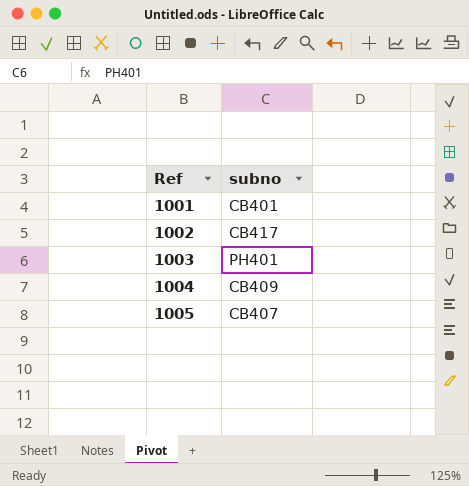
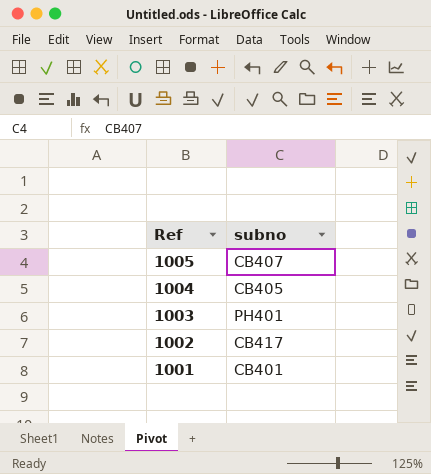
row order: Ref ascending -> Ref descending
1004 | subno: CB409 -> CB405

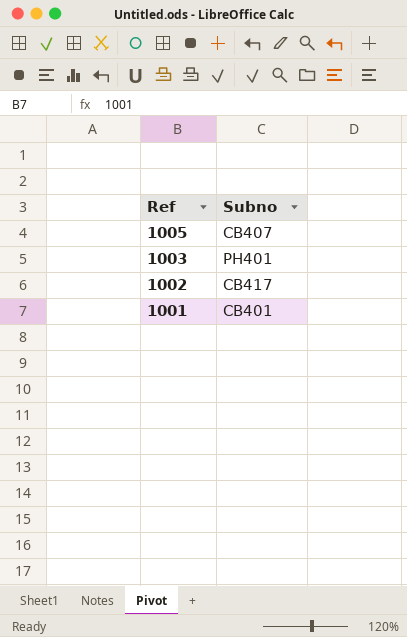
column name: subno -> Subno
row 1004: CB405 -> none

